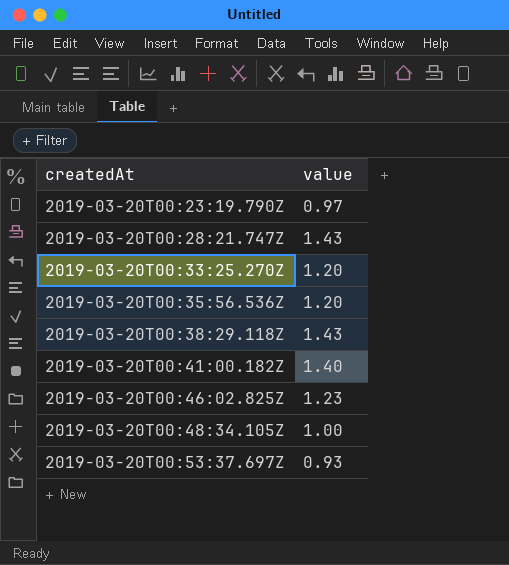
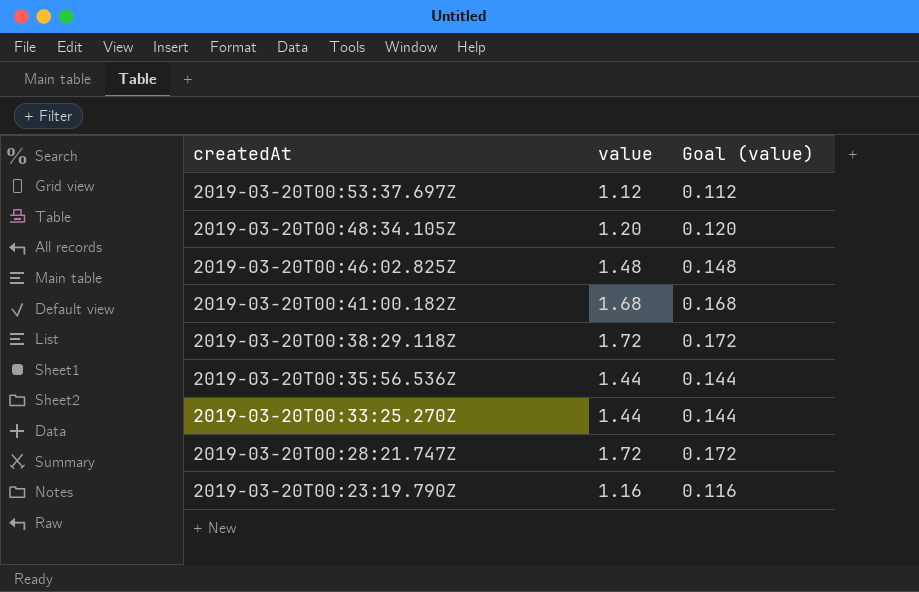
row order: createdAt ascending -> createdAt descending
column Goal (value) | formula: none -> [value] * 0.1
2019-03-20T00:53:37.697Z | value: 0.93 -> 1.12
2019-03-20T00:48:34.105Z | value: 1.00 -> 1.20
2019-03-20T00:46:02.825Z | value: 1.23 -> 1.48
2019-03-20T00:41:00.182Z | value: 1.40 -> 1.68
2019-03-20T00:38:29.118Z | value: 1.43 -> 1.72
2019-03-20T00:35:56.536Z | value: 1.20 -> 1.44
2019-03-20T00:33:25.270Z | value: 1.20 -> 1.44
2019-03-20T00:28:21.747Z | value: 1.43 -> 1.72
2019-03-20T00:23:19.790Z | value: 0.97 -> 1.16

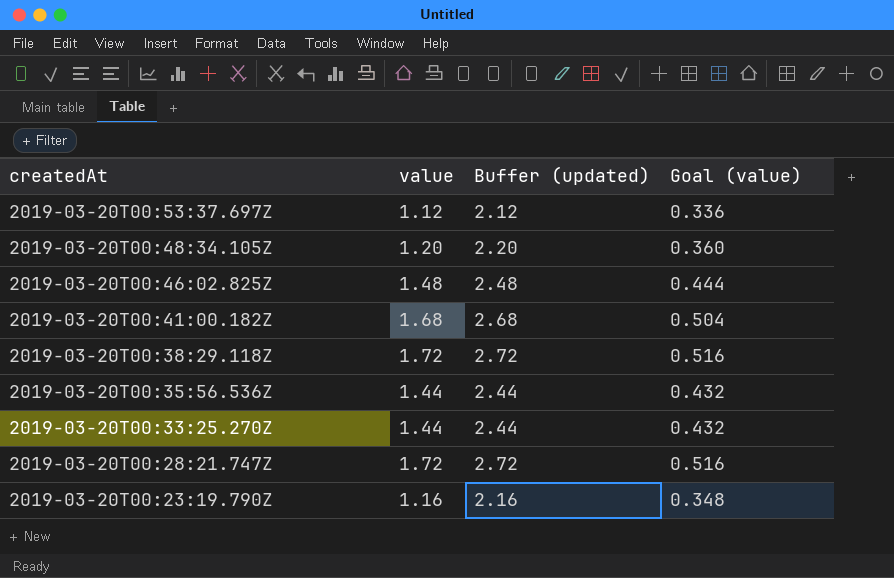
column Buffer (updated) | formula: none -> [value] + 1
column Goal (value) | formula: [value] * 0.1 -> [value] * 0.3

